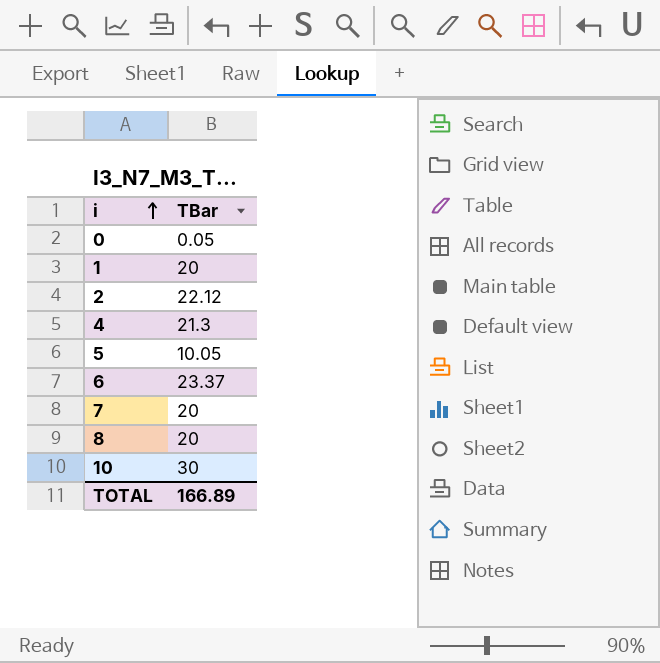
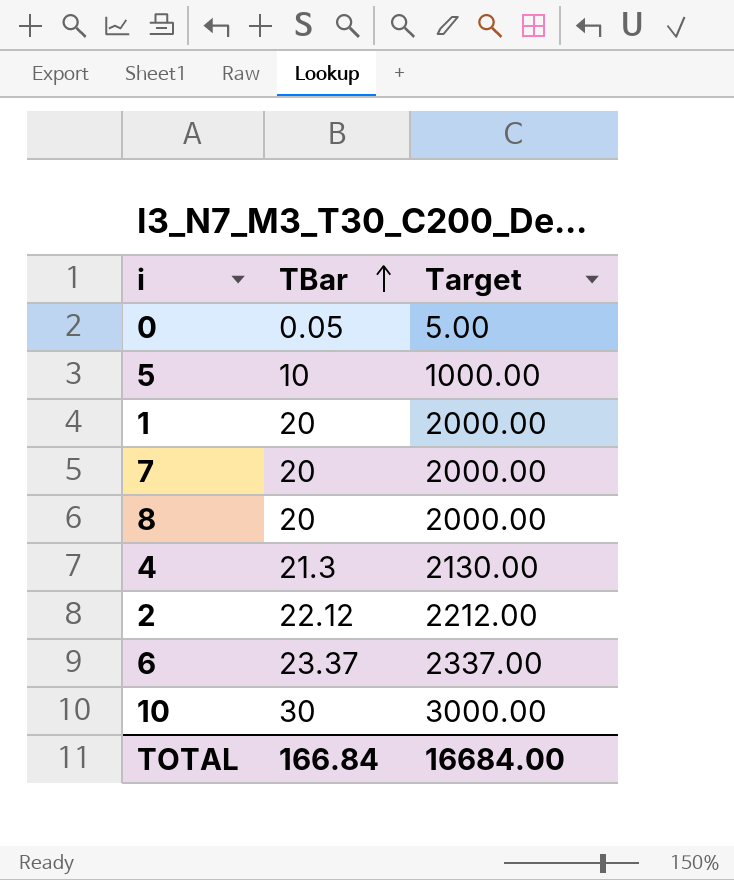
row order: i ascending -> TBar ascending
column Target | formula: none -> [TBar] * 100
5 | TBar: 10.05 -> 10
TOTAL | TBar: 166.89 -> 166.84

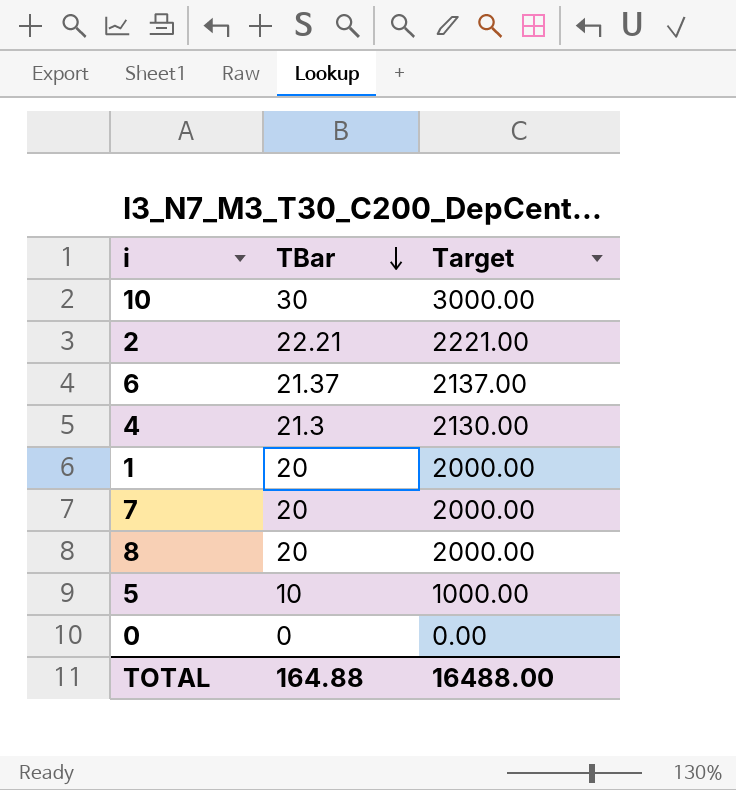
row order: TBar ascending -> TBar descending
2 | TBar: 22.12 -> 22.21
2 | Target: 2212.00 -> 2221.00
6 | TBar: 23.37 -> 21.37
6 | Target: 2337.00 -> 2137.00
0 | TBar: 0.05 -> 0
0 | Target: 5.00 -> 0.00
TOTAL | TBar: 166.84 -> 164.88
TOTAL | Target: 16684.00 -> 16488.00

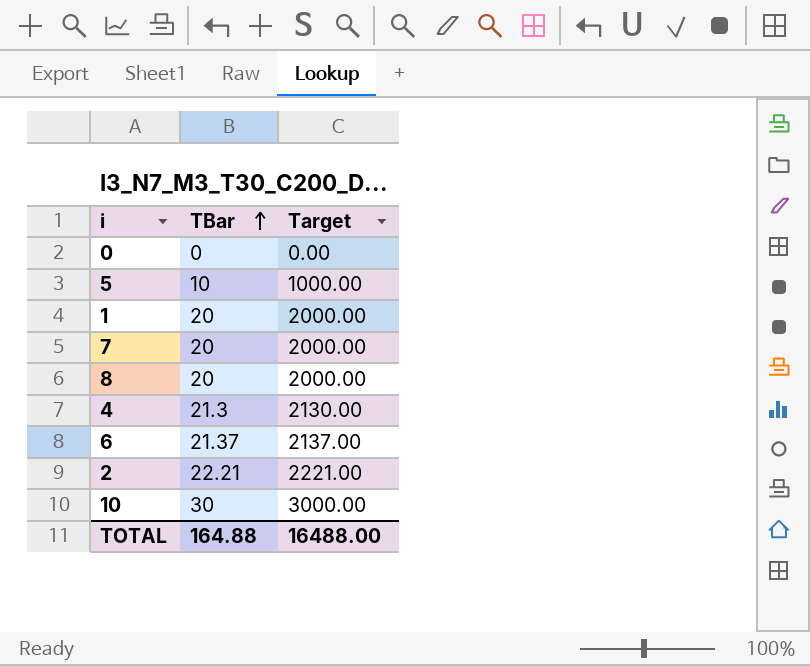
row order: TBar descending -> TBar ascending

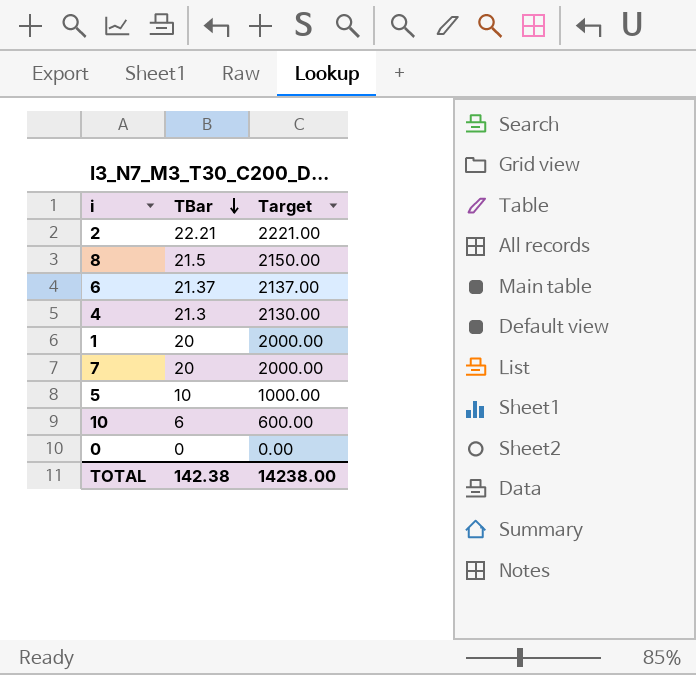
row order: TBar ascending -> TBar descending
8 | TBar: 20 -> 21.5
8 | Target: 2000.00 -> 2150.00
10 | TBar: 30 -> 6
10 | Target: 3000.00 -> 600.00
TOTAL | TBar: 164.88 -> 142.38
TOTAL | Target: 16488.00 -> 14238.00

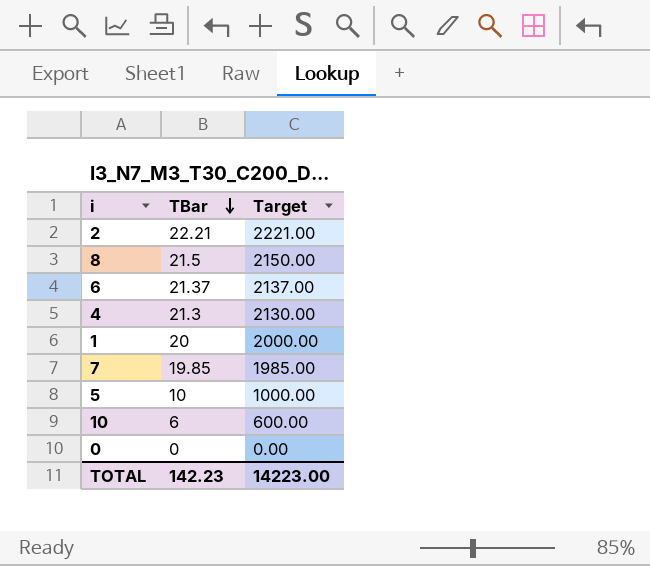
7 | TBar: 20 -> 19.85
7 | Target: 2000.00 -> 1985.00
TOTAL | TBar: 142.38 -> 142.23
TOTAL | Target: 14238.00 -> 14223.00

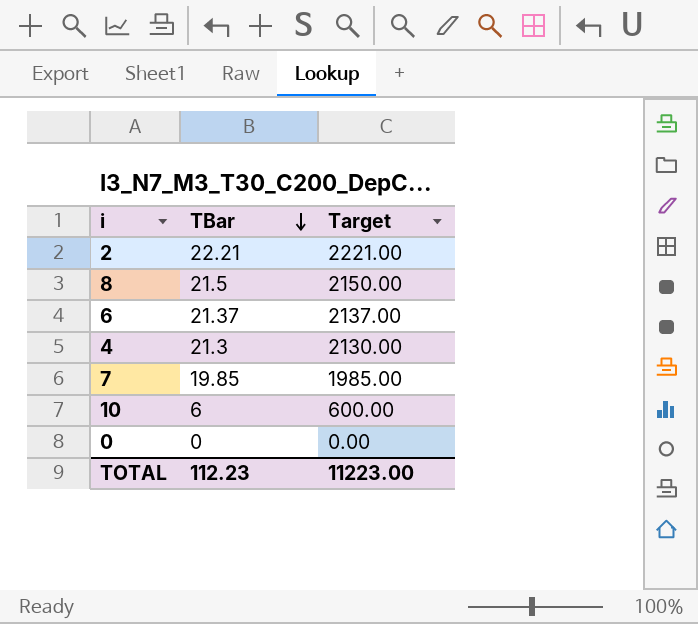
row 1: 20 | 2000.00 -> none
row 5: 10 | 1000.00 -> none
TOTAL | TBar: 142.23 -> 112.23
TOTAL | Target: 14223.00 -> 11223.00

